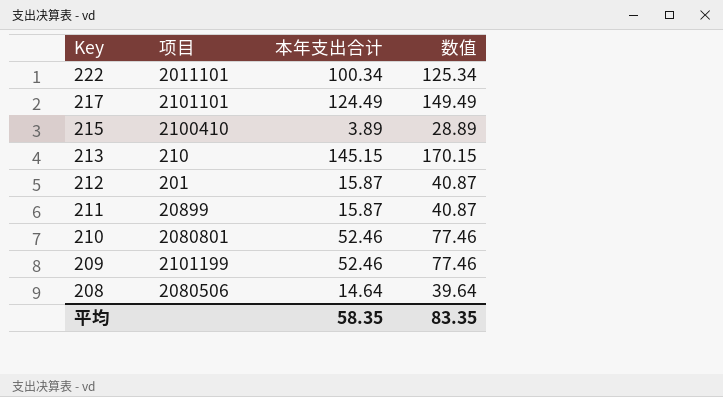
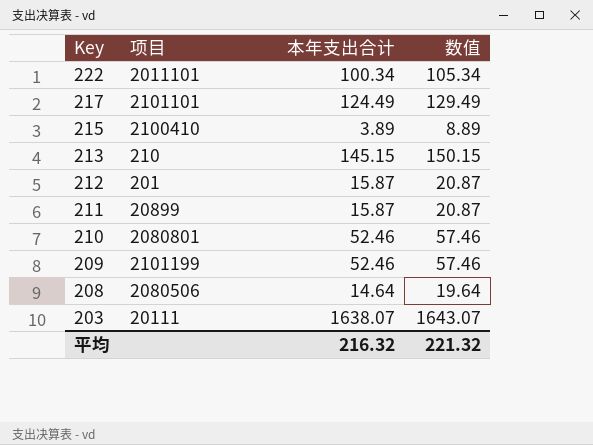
column 数值 | formula: [本年支出合计] + 25 -> [本年支出合计] + 5
row 203: none -> 20111 | 1638.07 | 1643.07
平均 | 本年支出合计: 58.35 -> 216.32
平均 | 数值: 83.35 -> 221.32

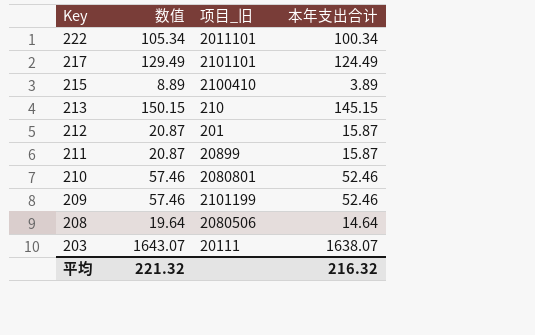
column 数值 | position: 4 -> 2
column name: 项目 -> 项目_旧

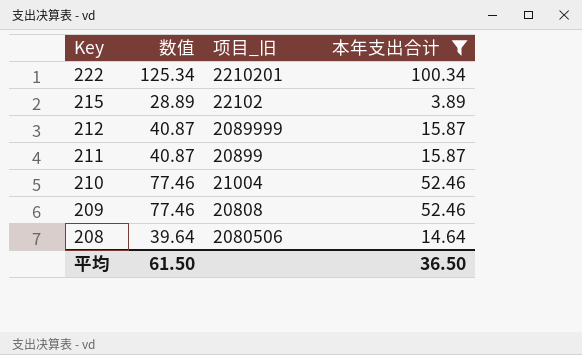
filter: none -> 本年支出合计 <= 100.34
column 数值 | formula: [本年支出合计] + 5 -> [本年支出合计] + 25
222 | 项目_旧: 2011101 -> 2210201
215 | 项目_旧: 2100410 -> 22102
212 | 项目_旧: 201 -> 2089999
210 | 项目_旧: 2080801 -> 21004
209 | 项目_旧: 2101199 -> 20808
平均 | 数值: 221.32 -> 61.50
平均 | 本年支出合计: 216.32 -> 36.50

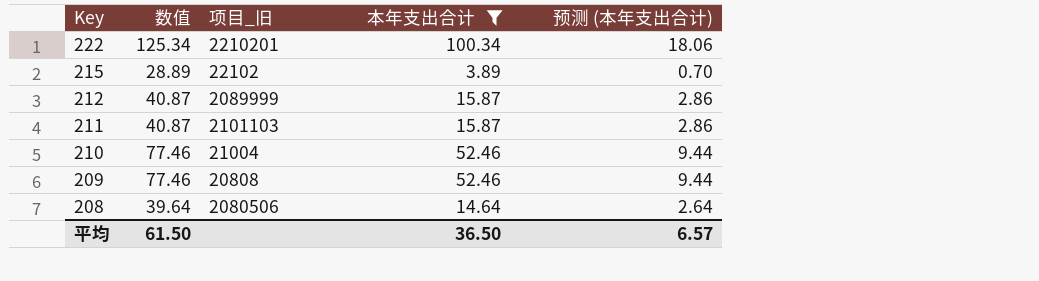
column 预测 (本年支出合计) | formula: none -> [本年支出合计] * 0.18
211 | 项目_旧: 20899 -> 2101103

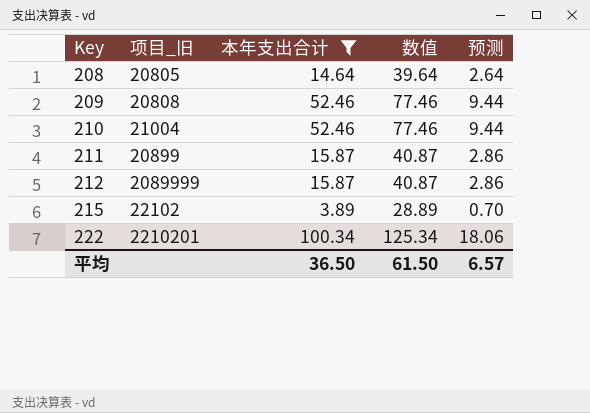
row order: Key descending -> Key ascending
column 数值 | position: 2 -> 4
column name: 预测 (本年支出合计) -> 预测
208 | 项目_旧: 2080506 -> 20805
211 | 项目_旧: 2101103 -> 20899

